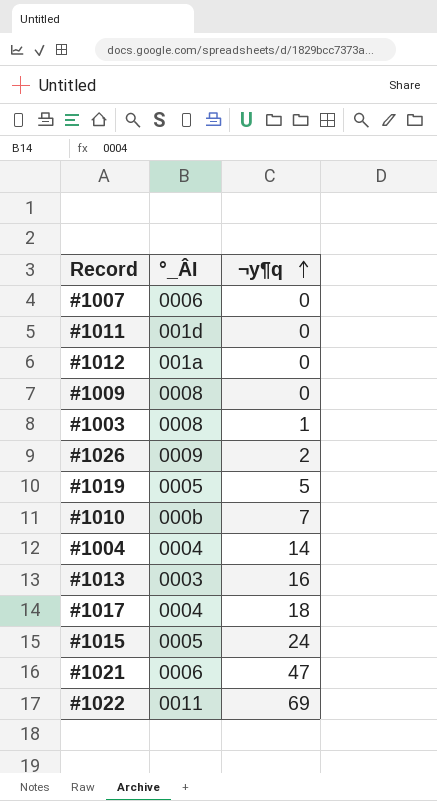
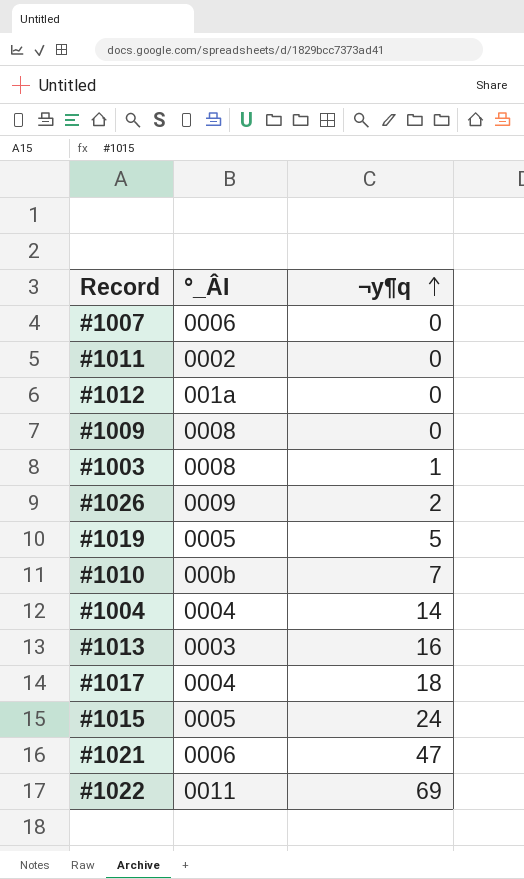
#1011 | °_ÂI: 001d -> 0002

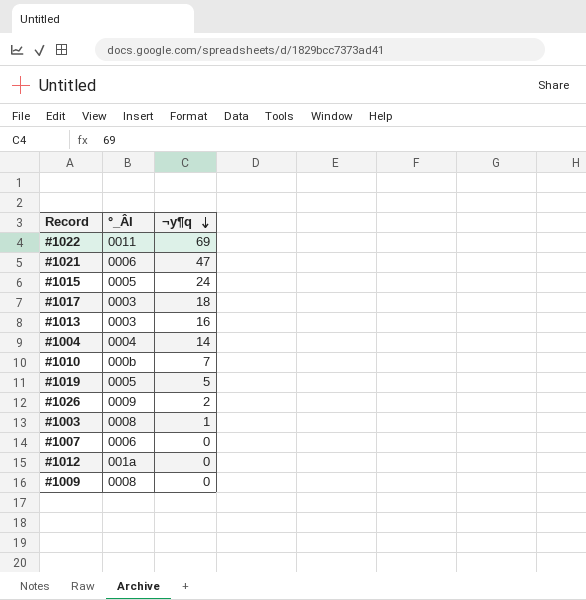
row order: ¬y¶q ascending -> ¬y¶q descending
row #1011: 0002 | 0 -> none
#1017 | °_ÂI: 0004 -> 0003

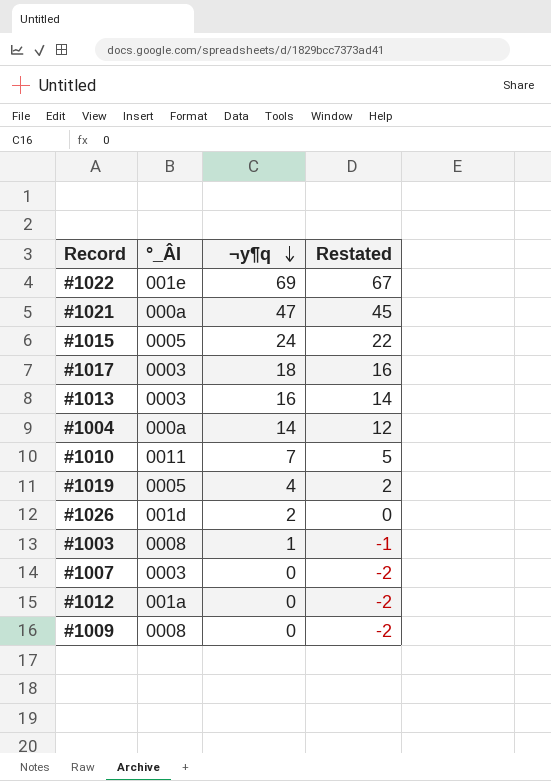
column Restated | formula: none -> [¬y¶q] - 2
#1022 | °_ÂI: 0011 -> 001e
#1021 | °_ÂI: 0006 -> 000a
#1004 | °_ÂI: 0004 -> 000a
#1010 | °_ÂI: 000b -> 0011
#1019 | ¬y¶q: 5 -> 4
#1026 | °_ÂI: 0009 -> 001d
#1007 | °_ÂI: 0006 -> 0003

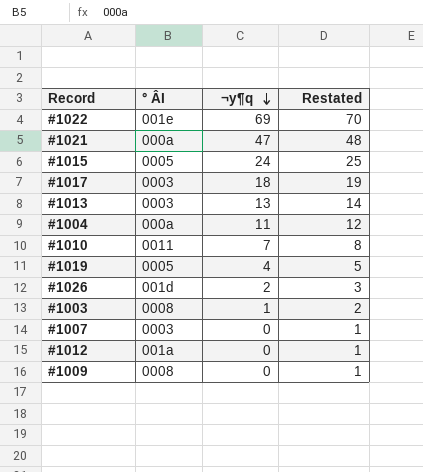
column name: °_ÂI -> ° ÂI
column Restated | formula: [¬y¶q] - 2 -> [¬y¶q] + 1
#1013 | ¬y¶q: 16 -> 13
#1004 | ¬y¶q: 14 -> 11

